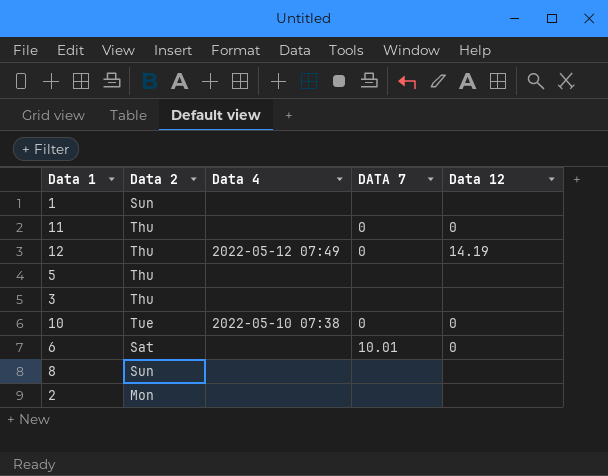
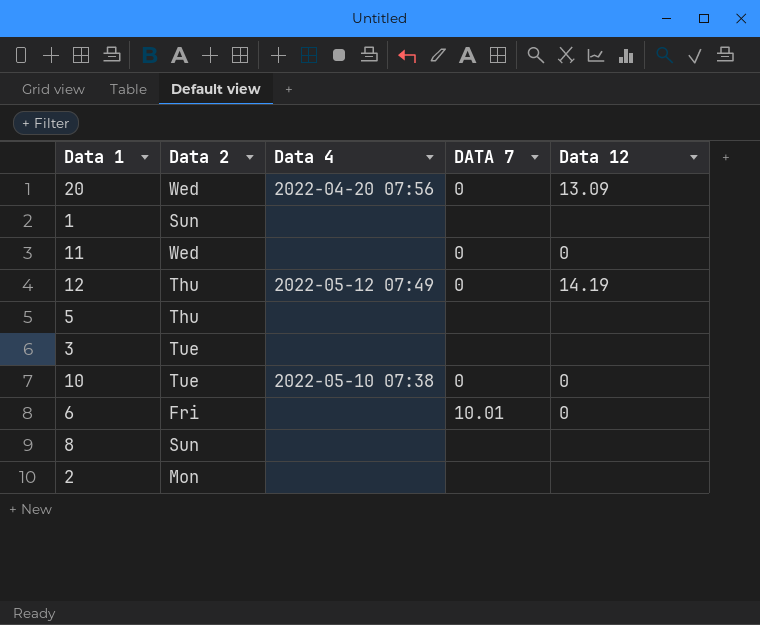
row 20: none -> Wed | 2022-04-20 07:56 | 0 | 13.09
11 | Data 2: Thu -> Wed
3 | Data 2: Thu -> Tue
6 | Data 2: Sat -> Fri

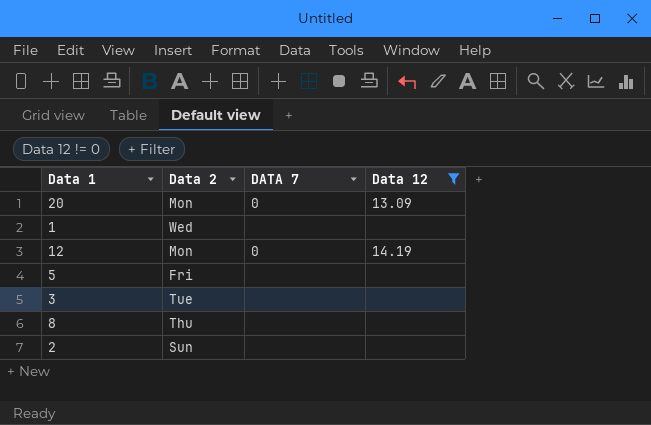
filter: none -> Data 12 != 0
column Data 4 | position: 3 -> none
20 | Data 2: Wed -> Mon
1 | Data 2: Sun -> Wed
12 | Data 2: Thu -> Mon
5 | Data 2: Thu -> Fri
8 | Data 2: Sun -> Thu
2 | Data 2: Mon -> Sun

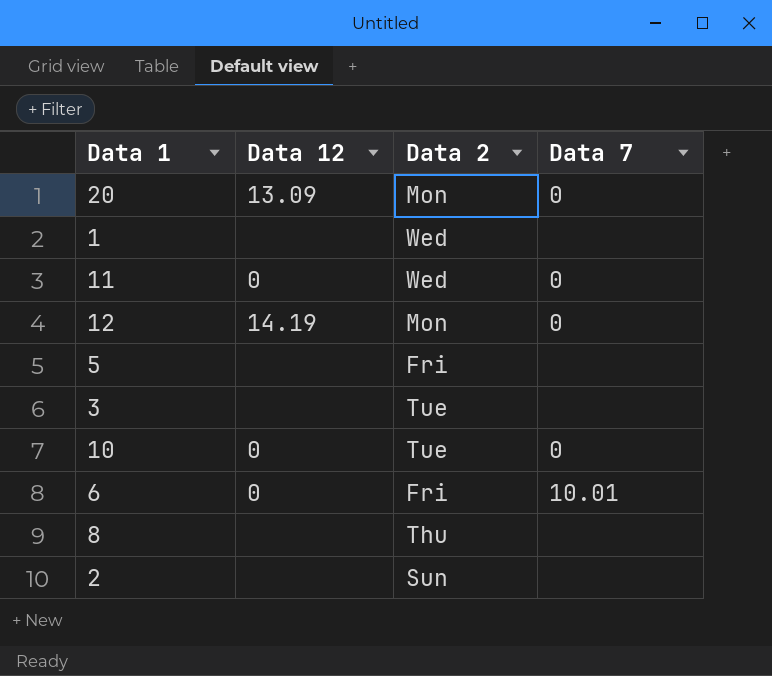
filter: Data 12 != 0 -> none
column Data 12 | position: 4 -> 2
column name: DATA 7 -> Data 7

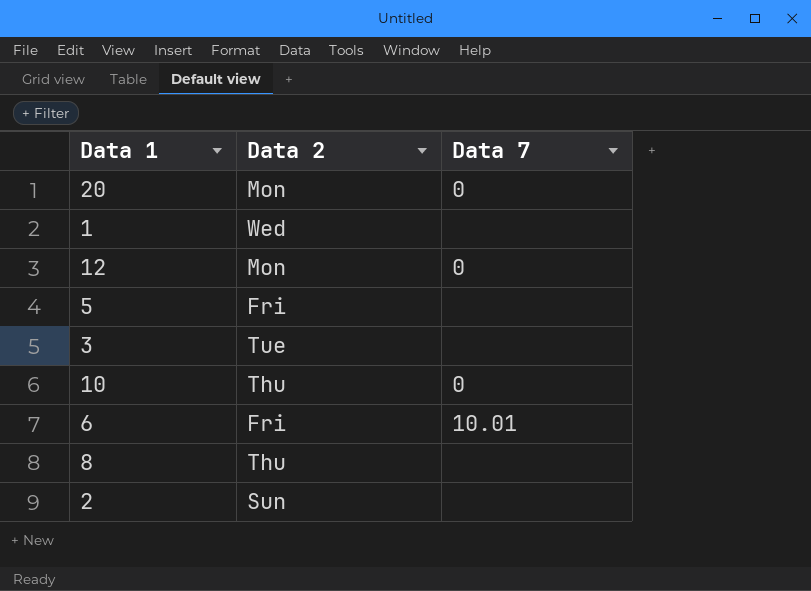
column Data 12 | position: 2 -> none
row 11: 0 | Wed | 0 -> none
10 | Data 2: Tue -> Thu

